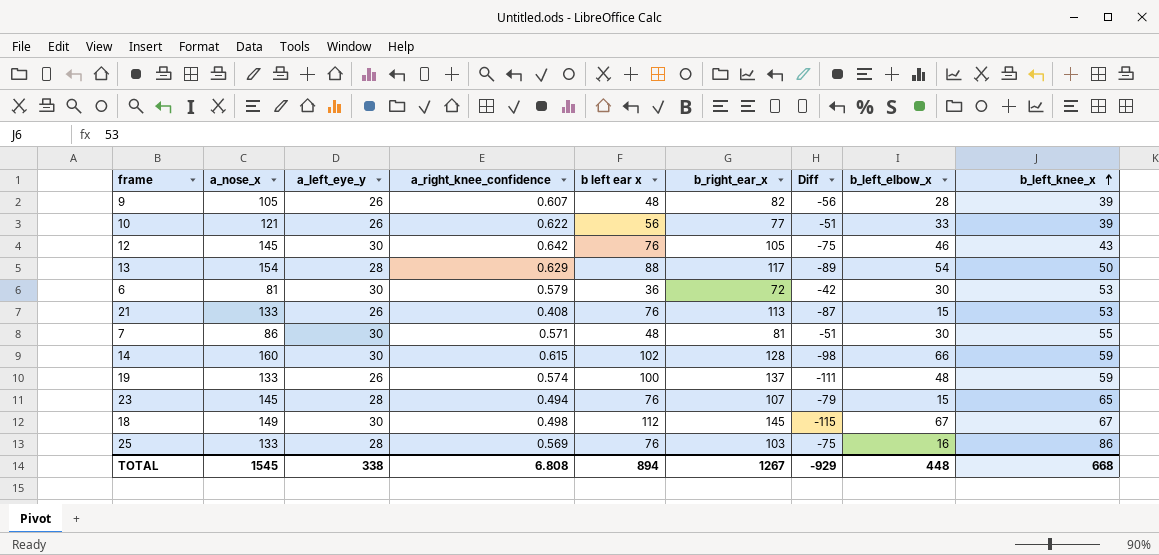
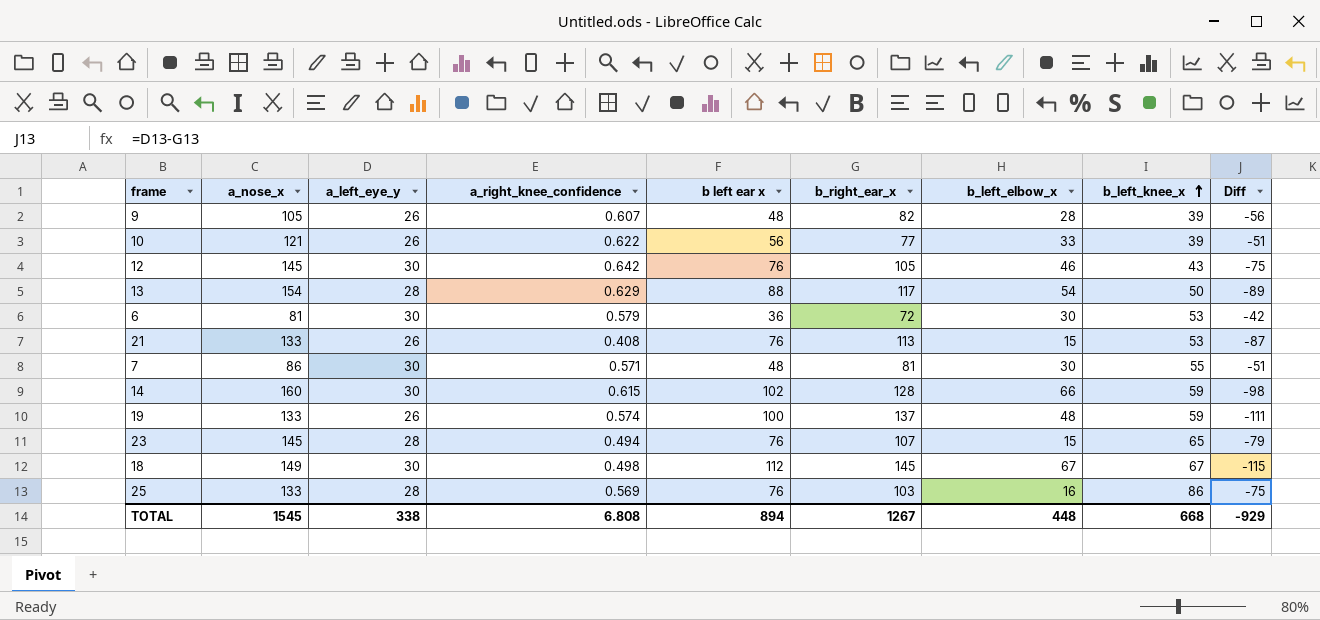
column Diff | position: 7 -> 9

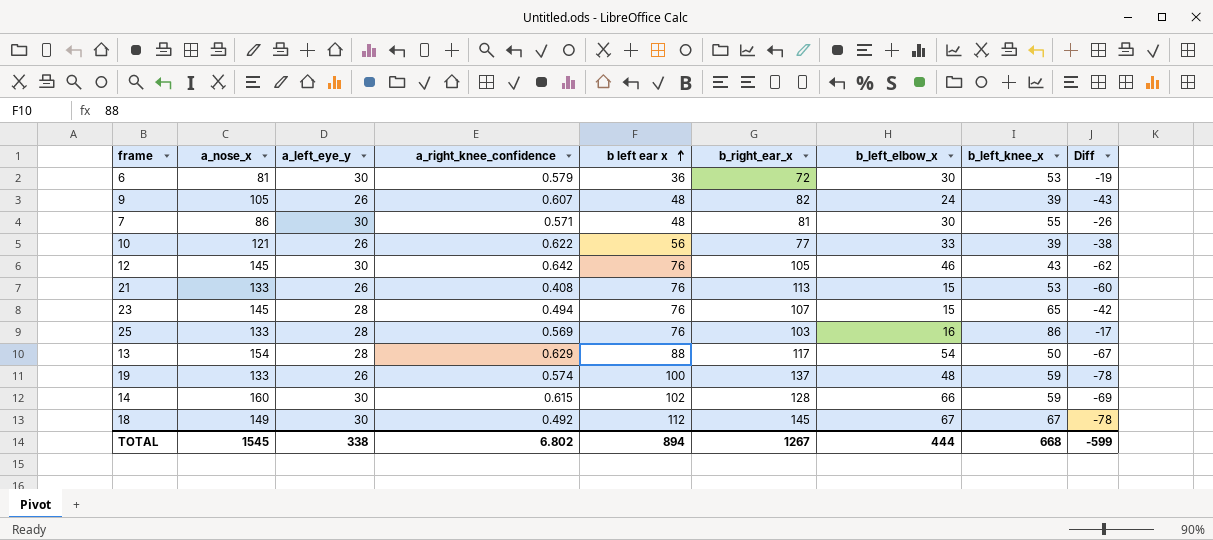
row order: b_left_knee_x ascending -> b left ear x ascending
column Diff | formula: [a_left_eye_y] - [b_right_ear_x] -> [b_left_knee_x] - [b_right_ear_x]
9 | b_left_elbow_x: 28 -> 24
18 | a_right_knee_confidence: 0.498 -> 0.492
TOTAL | a_right_knee_confidence: 6.808 -> 6.802
TOTAL | b_left_elbow_x: 448 -> 444
TOTAL | Diff: -929 -> -599

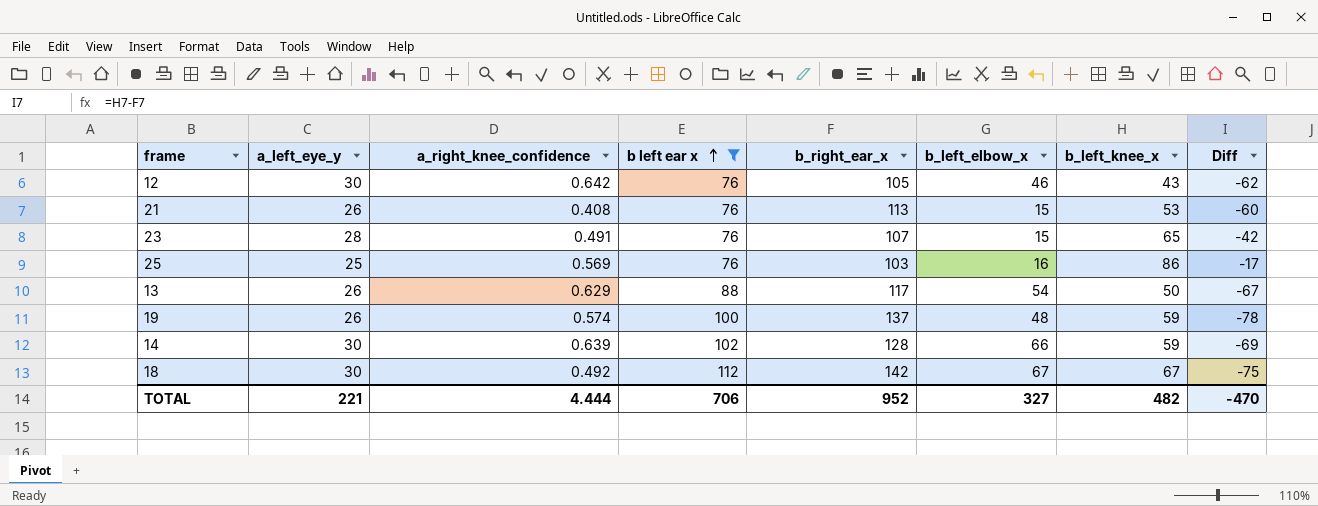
filter: none -> b left ear x >= 76
column a_nose_x | position: 2 -> none
23 | a_right_knee_confidence: 0.494 -> 0.491
25 | a_left_eye_y: 28 -> 25
13 | a_left_eye_y: 28 -> 26
14 | a_right_knee_confidence: 0.615 -> 0.639
18 | b_right_ear_x: 145 -> 142
18 | Diff: -78 -> -75
TOTAL | a_left_eye_y: 338 -> 221
TOTAL | a_right_knee_confidence: 6.802 -> 4.444
TOTAL | b left ear x: 894 -> 706
TOTAL | b_right_ear_x: 1267 -> 952
TOTAL | b_left_elbow_x: 444 -> 327
TOTAL | b_left_knee_x: 668 -> 482
TOTAL | Diff: -599 -> -470

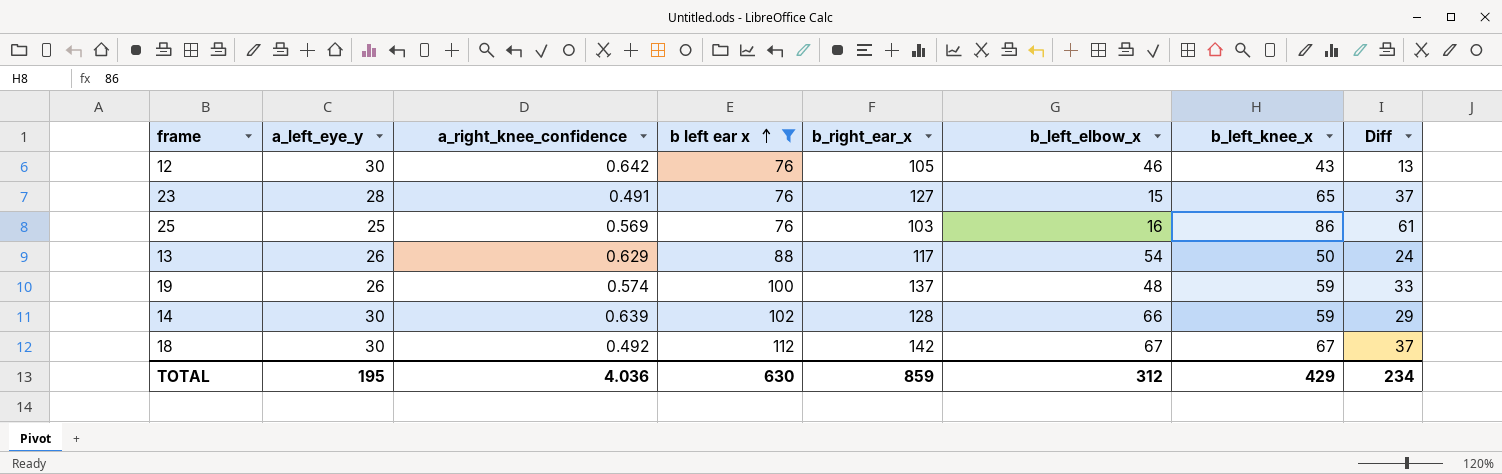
column Diff | formula: [b_left_knee_x] - [b_right_ear_x] -> [b_left_knee_x] - [a_left_eye_y]
row 21: 26 | 0.408 | 76 | 113 | 15 | 53 | -60 -> none
23 | b_right_ear_x: 107 -> 127
TOTAL | a_left_eye_y: 221 -> 195
TOTAL | a_right_knee_confidence: 4.444 -> 4.036
TOTAL | b left ear x: 706 -> 630
TOTAL | b_right_ear_x: 952 -> 859
TOTAL | b_left_elbow_x: 327 -> 312
TOTAL | b_left_knee_x: 482 -> 429
TOTAL | Diff: -470 -> 234

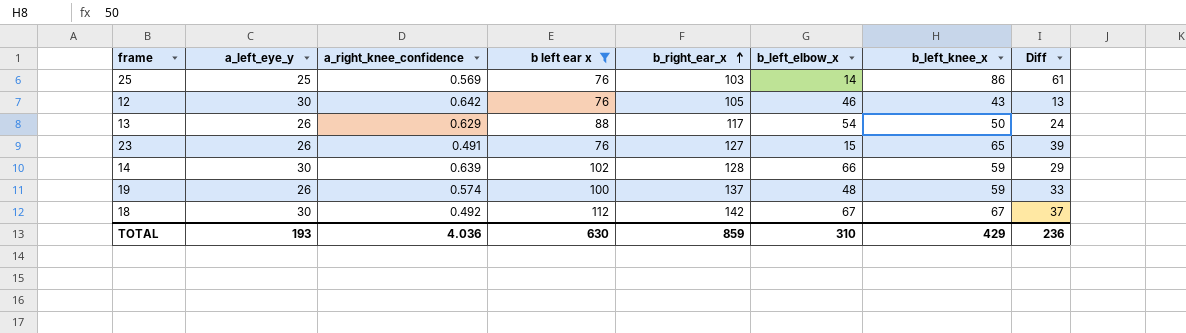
row order: b left ear x ascending -> b_right_ear_x ascending
25 | b_left_elbow_x: 16 -> 14
23 | a_left_eye_y: 28 -> 26
23 | Diff: 37 -> 39
TOTAL | a_left_eye_y: 195 -> 193
TOTAL | b_left_elbow_x: 312 -> 310
TOTAL | Diff: 234 -> 236

